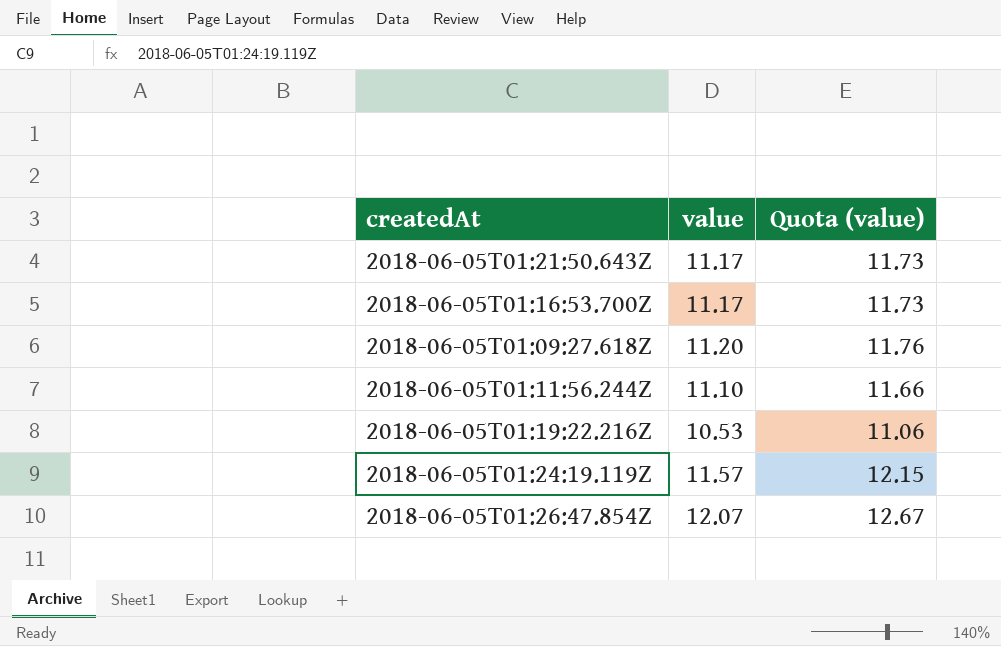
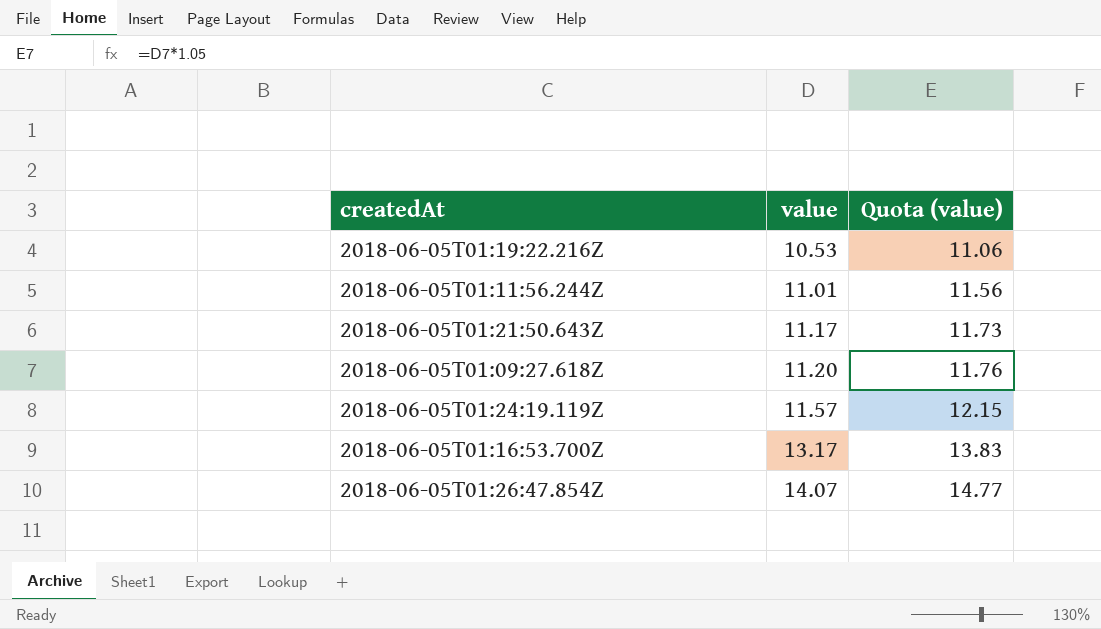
row order: none -> value ascending
2018-06-05T01:11:56.244Z | value: 11.10 -> 11.01
2018-06-05T01:11:56.244Z | Quota (value): 11.66 -> 11.56
2018-06-05T01:16:53.700Z | value: 11.17 -> 13.17
2018-06-05T01:16:53.700Z | Quota (value): 11.73 -> 13.83
2018-06-05T01:26:47.854Z | value: 12.07 -> 14.07
2018-06-05T01:26:47.854Z | Quota (value): 12.67 -> 14.77

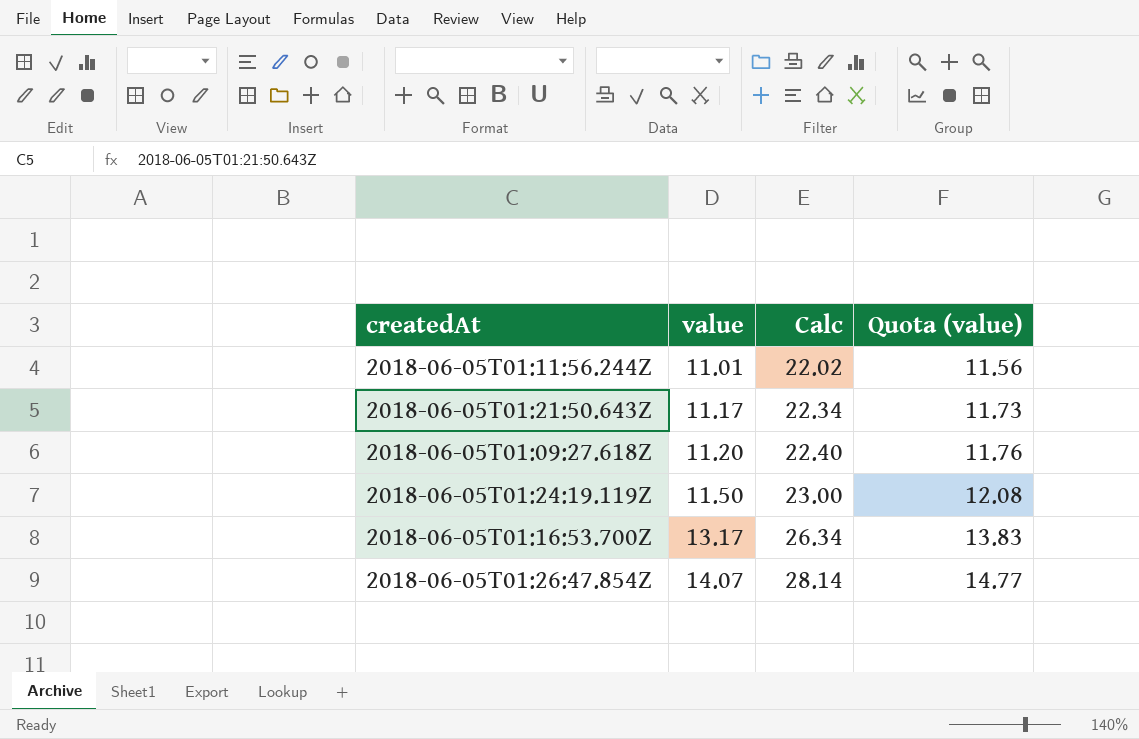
column Calc | formula: none -> [value] * 2
row 2018-06-05T01:19:22.216Z: 10.53 | 11.06 -> none
2018-06-05T01:24:19.119Z | value: 11.57 -> 11.50
2018-06-05T01:24:19.119Z | Quota (value): 12.15 -> 12.08

